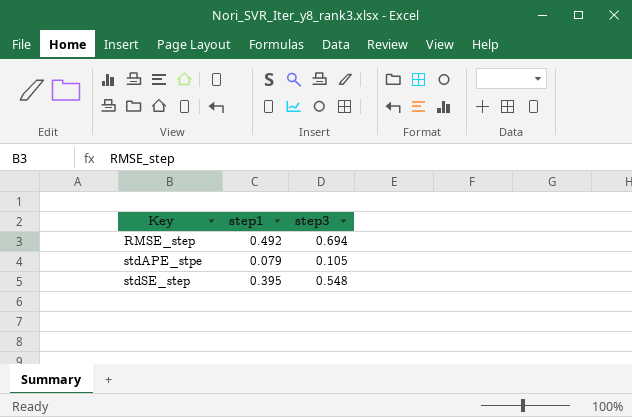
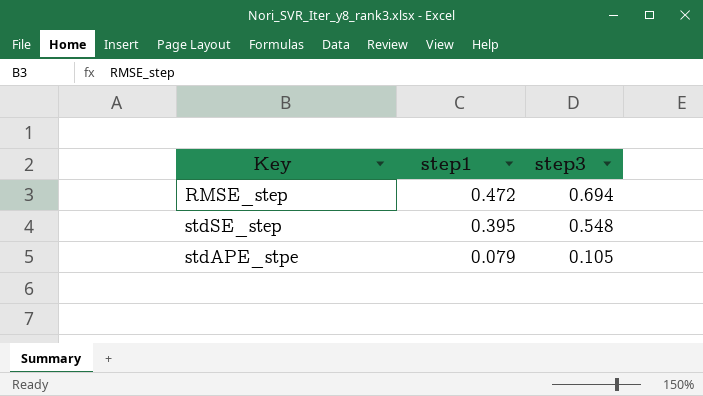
row order: Key ascending -> step1 descending
RMSE_step | step1: 0.492 -> 0.472

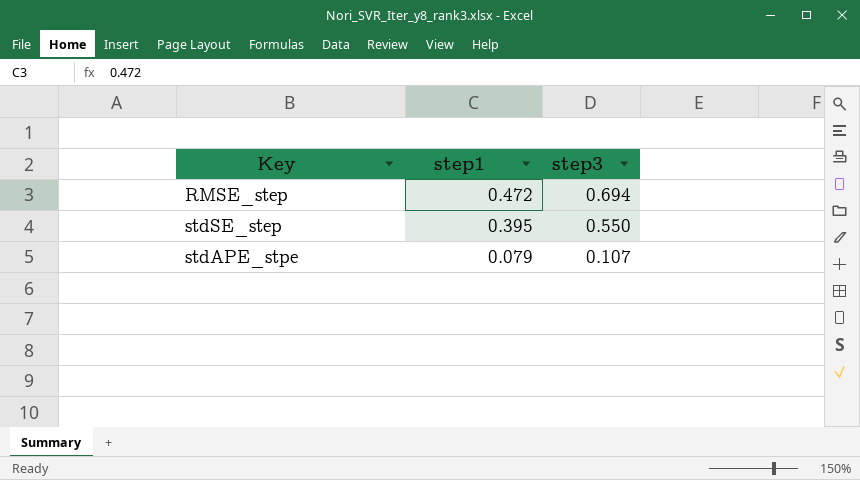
stdSE_step | step3: 0.548 -> 0.550
stdAPE_stpe | step3: 0.105 -> 0.107

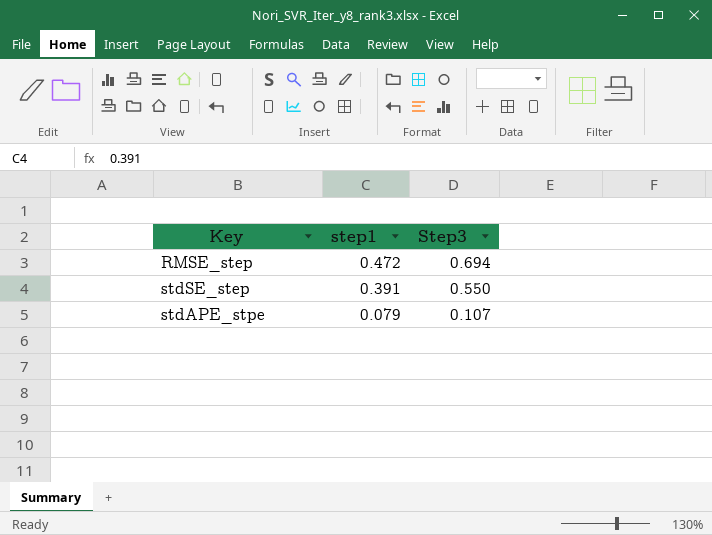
column name: step3 -> Step3
stdSE_step | step1: 0.395 -> 0.391

